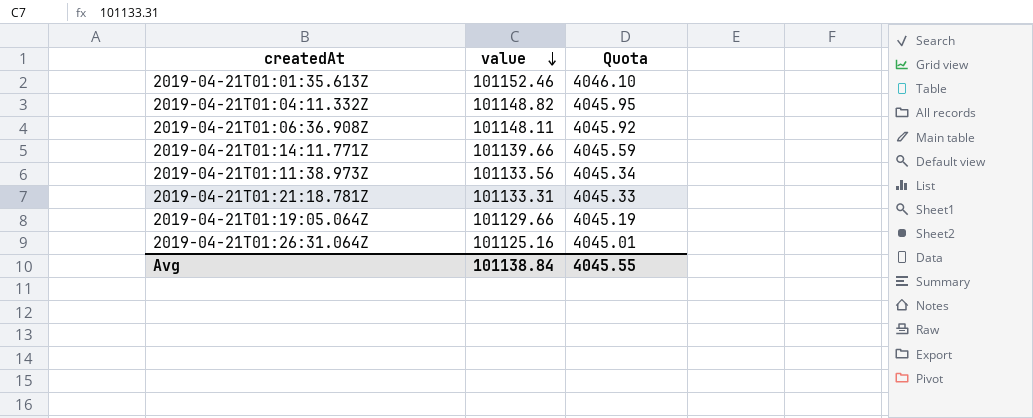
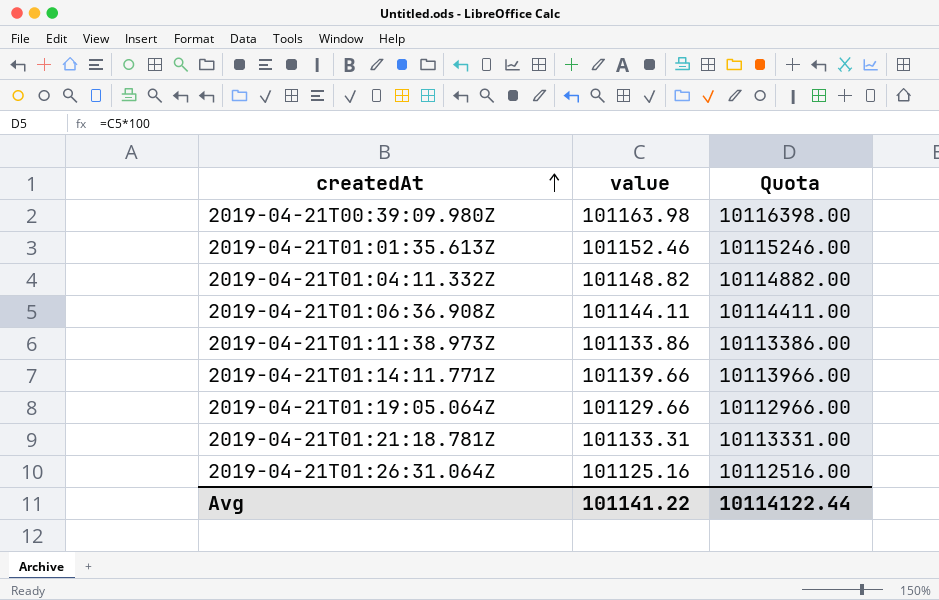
row order: value descending -> createdAt ascending
column Quota | formula: [value] * 0.04 -> [value] * 100
row 2019-04-21T00:39:09.980Z: none -> 101163.98 | 10116398.00
2019-04-21T01:06:36.908Z | value: 101148.11 -> 101144.11
2019-04-21T01:11:38.973Z | value: 101133.56 -> 101133.86
Avg | value: 101138.84 -> 101141.22
Avg | Quota: 4045.55 -> 10114122.44

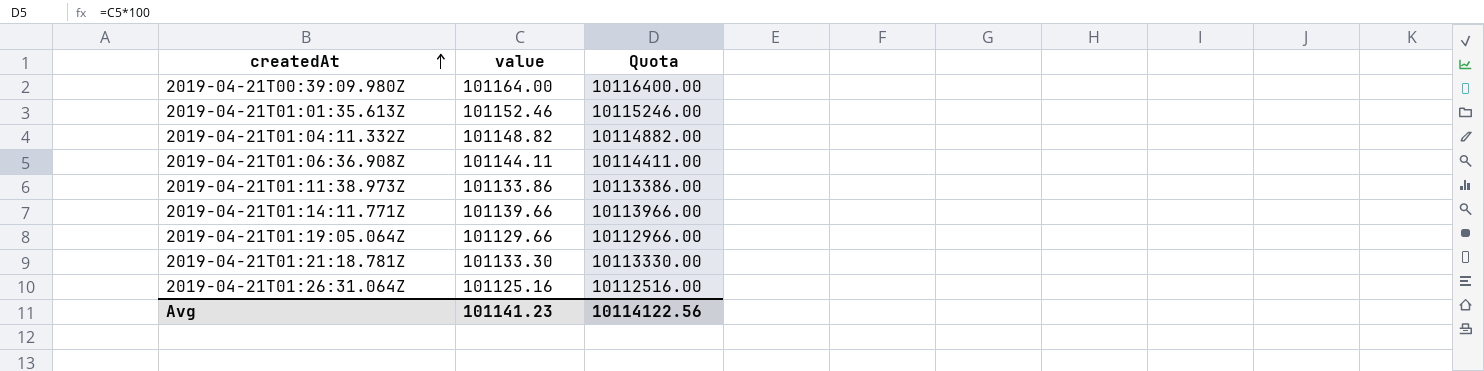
2019-04-21T00:39:09.980Z | value: 101163.98 -> 101164.00
2019-04-21T00:39:09.980Z | Quota: 10116398.00 -> 10116400.00
2019-04-21T01:21:18.781Z | value: 101133.31 -> 101133.30
2019-04-21T01:21:18.781Z | Quota: 10113331.00 -> 10113330.00
Avg | value: 101141.22 -> 101141.23
Avg | Quota: 10114122.44 -> 10114122.56

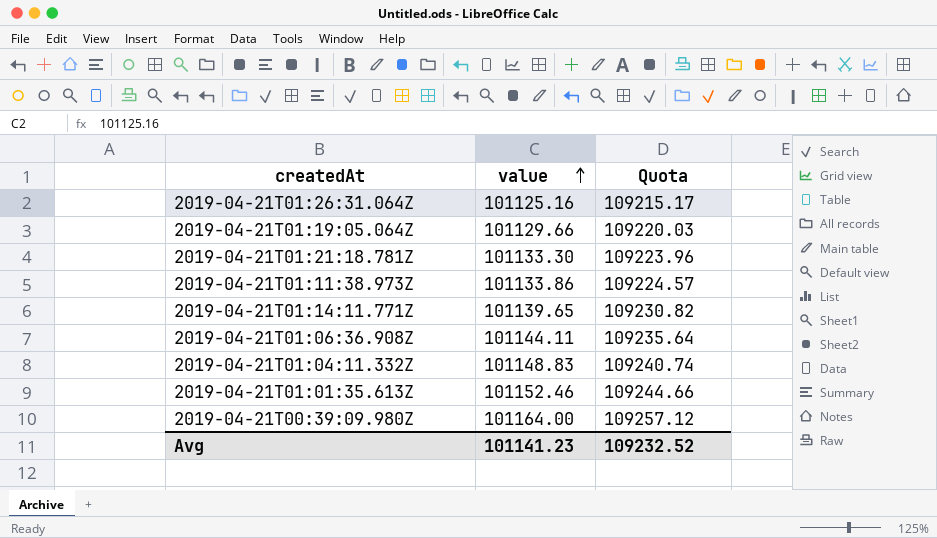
row order: createdAt ascending -> value ascending
column Quota | formula: [value] * 100 -> [value] * 1.08
2019-04-21T01:14:11.771Z | value: 101139.66 -> 101139.65
2019-04-21T01:04:11.332Z | value: 101148.82 -> 101148.83
Avg | Quota: 10114122.56 -> 109232.52

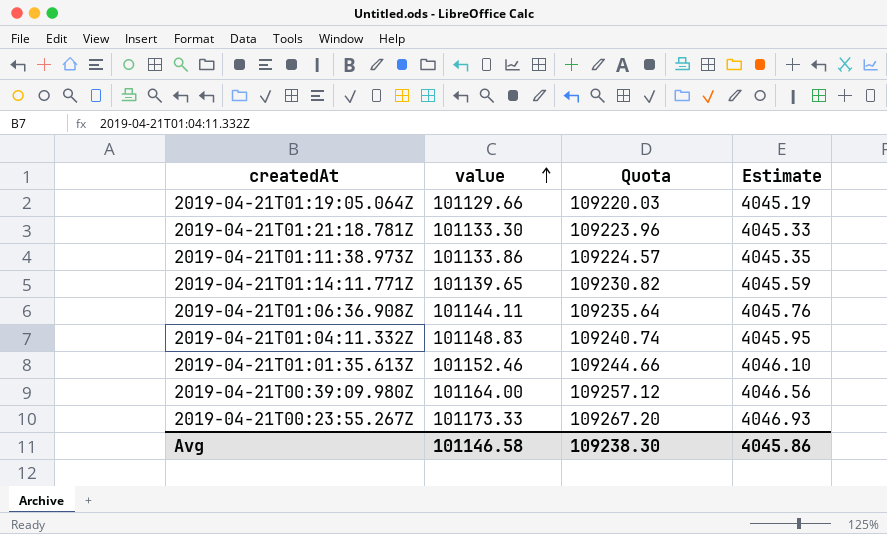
column Estimate | formula: none -> [value] * 0.04
row 2019-04-21T01:26:31.064Z: 101125.16 | 109215.17 -> none
row 2019-04-21T00:23:55.267Z: none -> 101173.33 | 109267.20 | 4046.93
Avg | value: 101141.23 -> 101146.58
Avg | Quota: 109232.52 -> 109238.30

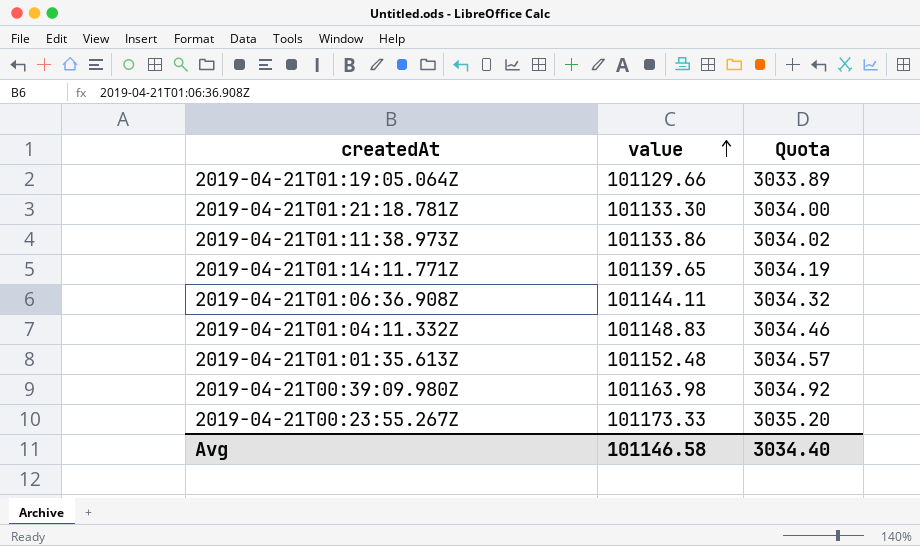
column Estimate | formula: [value] * 0.04 -> none
column Quota | formula: [value] * 1.08 -> [value] * 0.03
2019-04-21T01:01:35.613Z | value: 101152.46 -> 101152.48
2019-04-21T00:39:09.980Z | value: 101164.00 -> 101163.98
Avg | Quota: 109238.30 -> 3034.40

